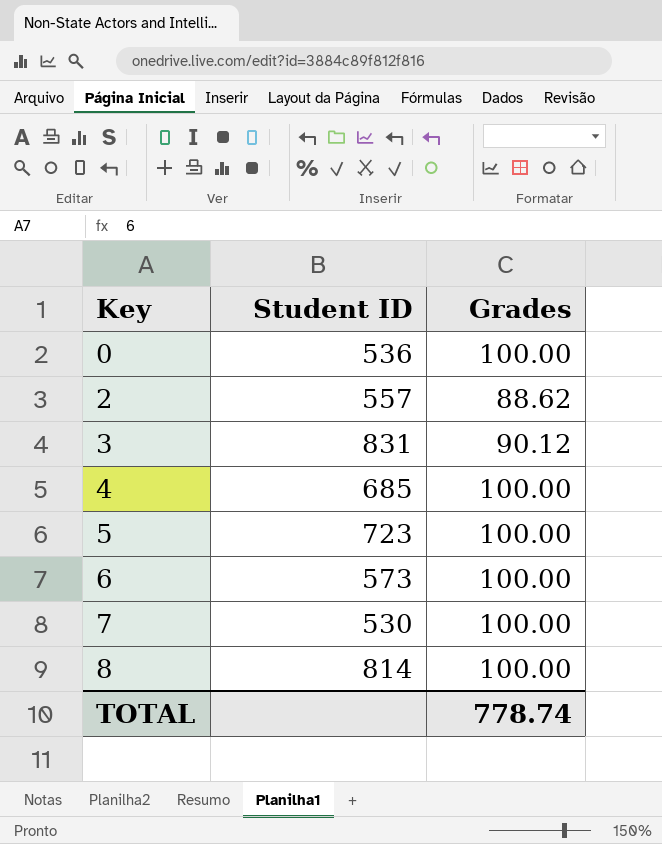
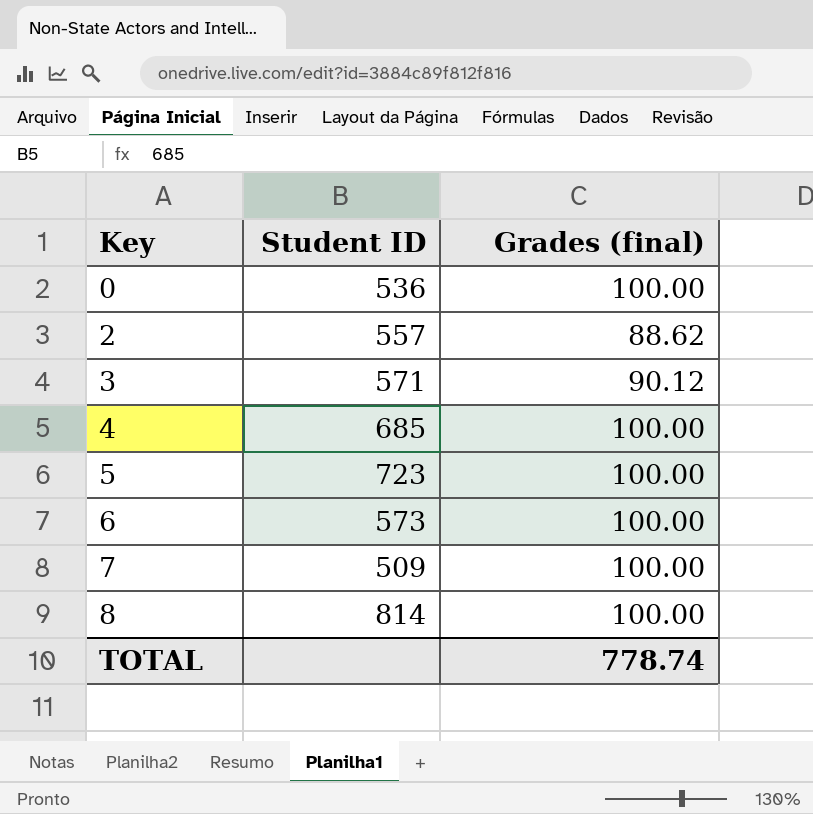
column name: Grades -> Grades (final)
3 | Student ID: 831 -> 571
7 | Student ID: 530 -> 509

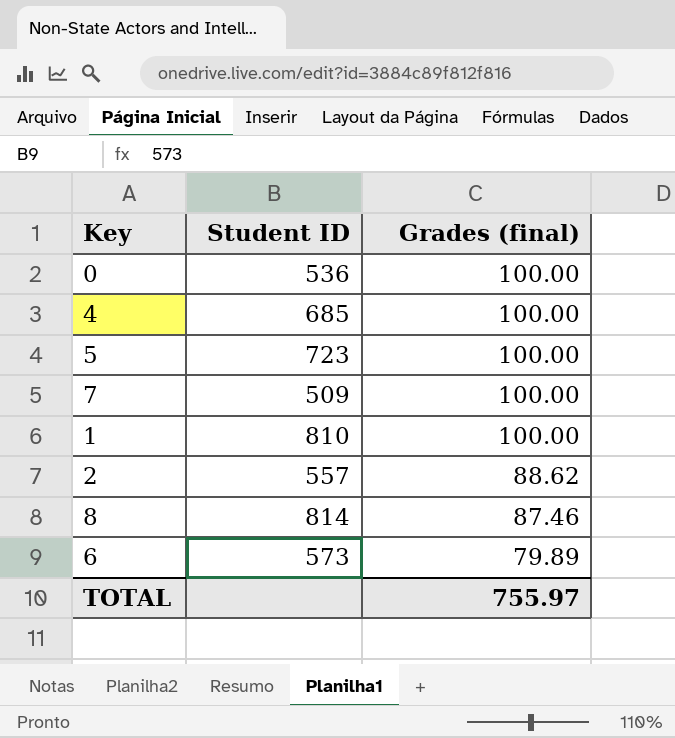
row order: Key ascending -> Grades (final) descending
row 3: 571 | 90.12 -> none
row 1: none -> 810 | 100.00
8 | Grades (final): 100.00 -> 87.46
6 | Grades (final): 100.00 -> 79.89
TOTAL | Grades (final): 778.74 -> 755.97

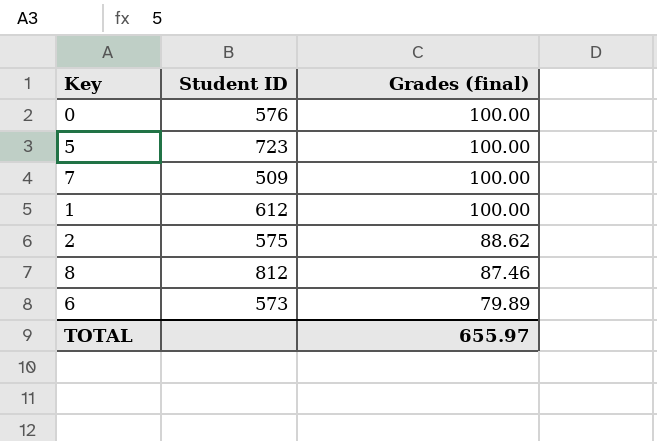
row 4: 685 | 100.00 -> none
0 | Student ID: 536 -> 576
1 | Student ID: 810 -> 612
2 | Student ID: 557 -> 575
8 | Student ID: 814 -> 812
TOTAL | Grades (final): 755.97 -> 655.97

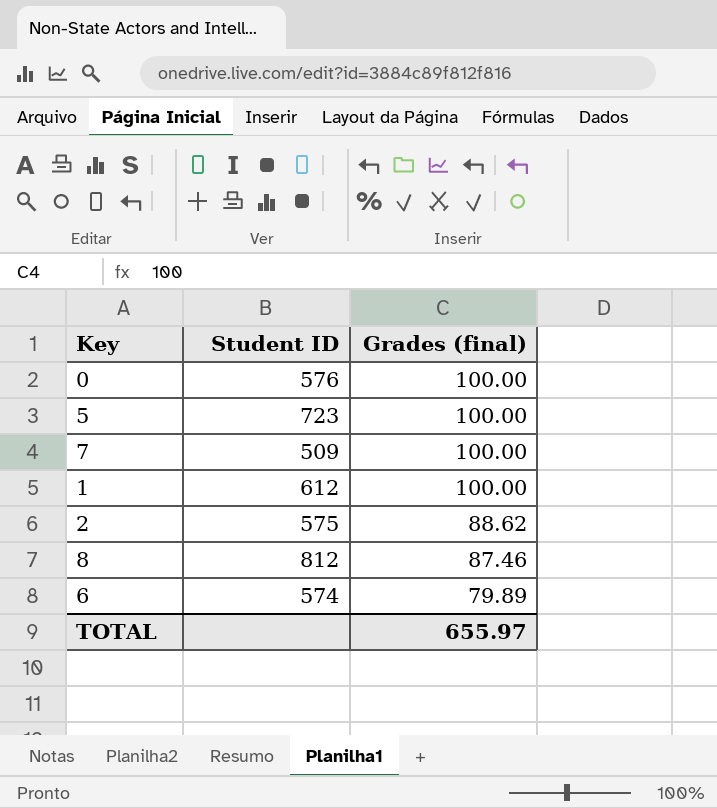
6 | Student ID: 573 -> 574

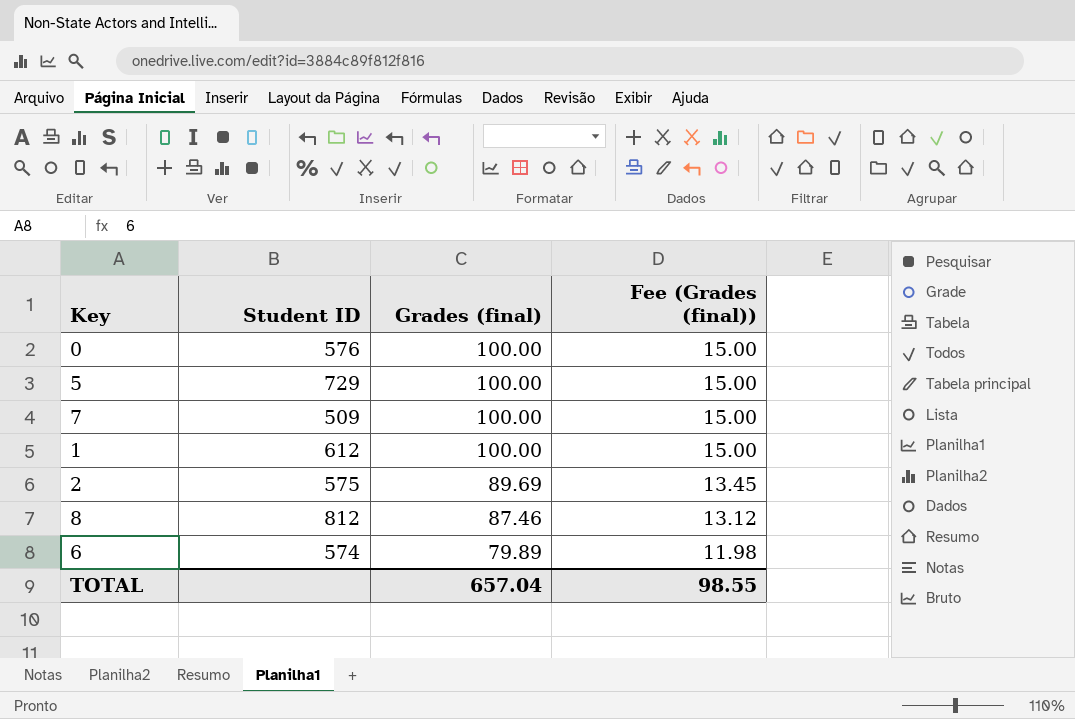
column Fee (Grades (final)) | formula: none -> [Grades (final)] * 0.15
5 | Student ID: 723 -> 729
2 | Grades (final): 88.62 -> 89.69
TOTAL | Grades (final): 655.97 -> 657.04

